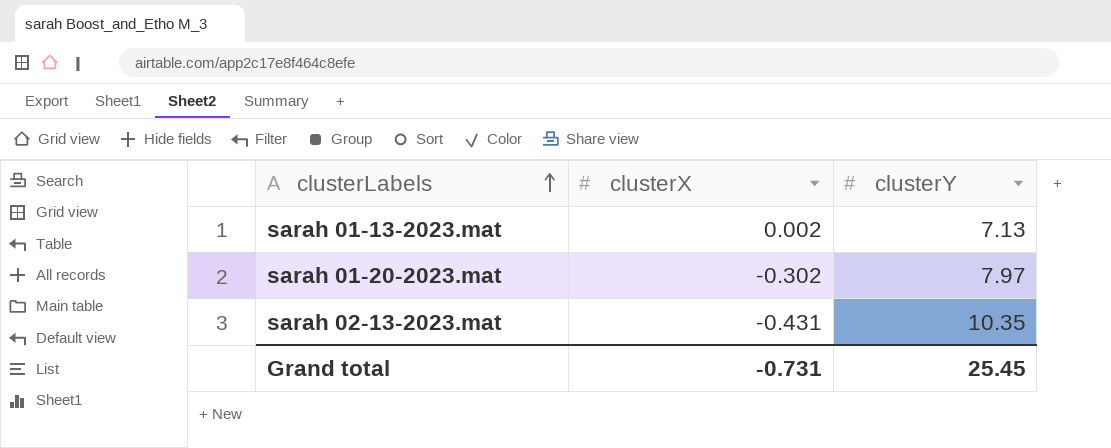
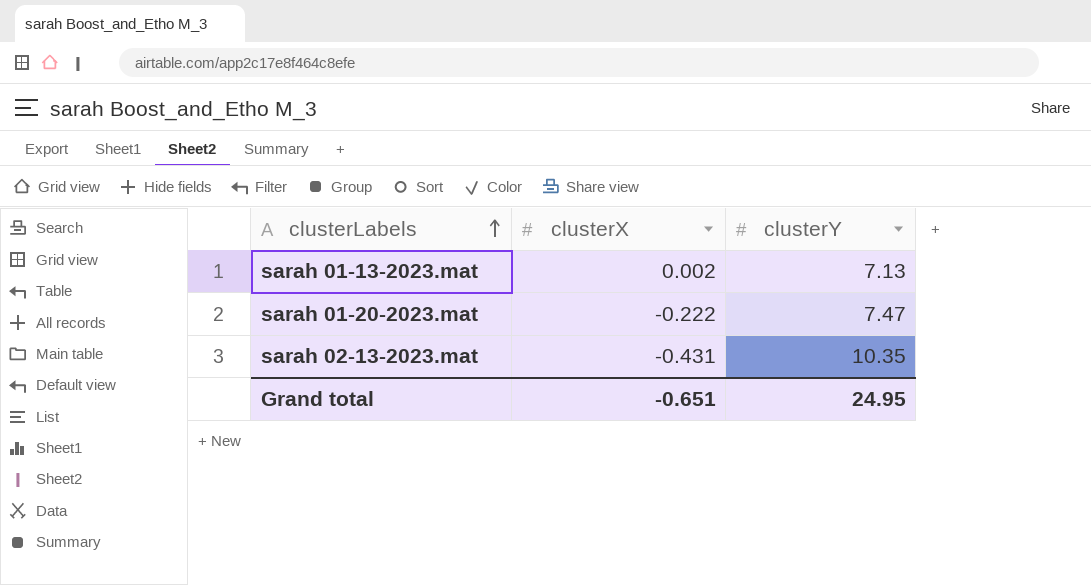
sarah 01-20-2023.mat | clusterX: -0.302 -> -0.222
sarah 01-20-2023.mat | clusterY: 7.97 -> 7.47
Grand total | clusterX: -0.731 -> -0.651
Grand total | clusterY: 25.45 -> 24.95

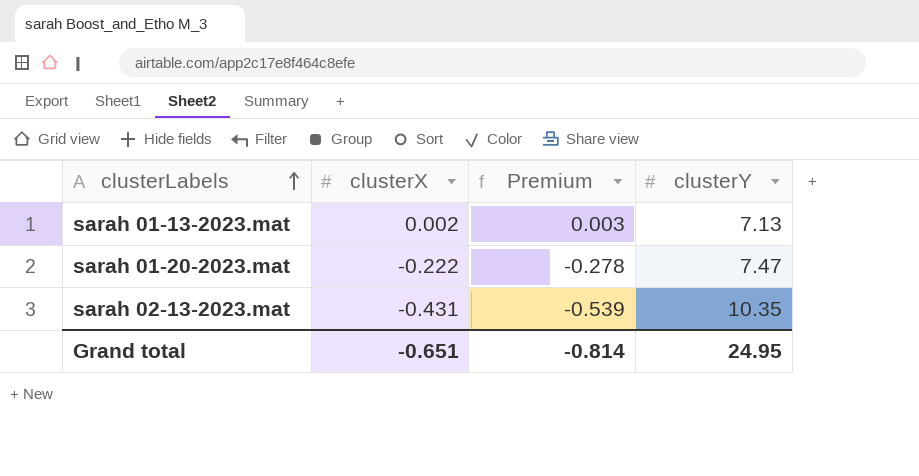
column Premium | formula: none -> [clusterX] * 1.25

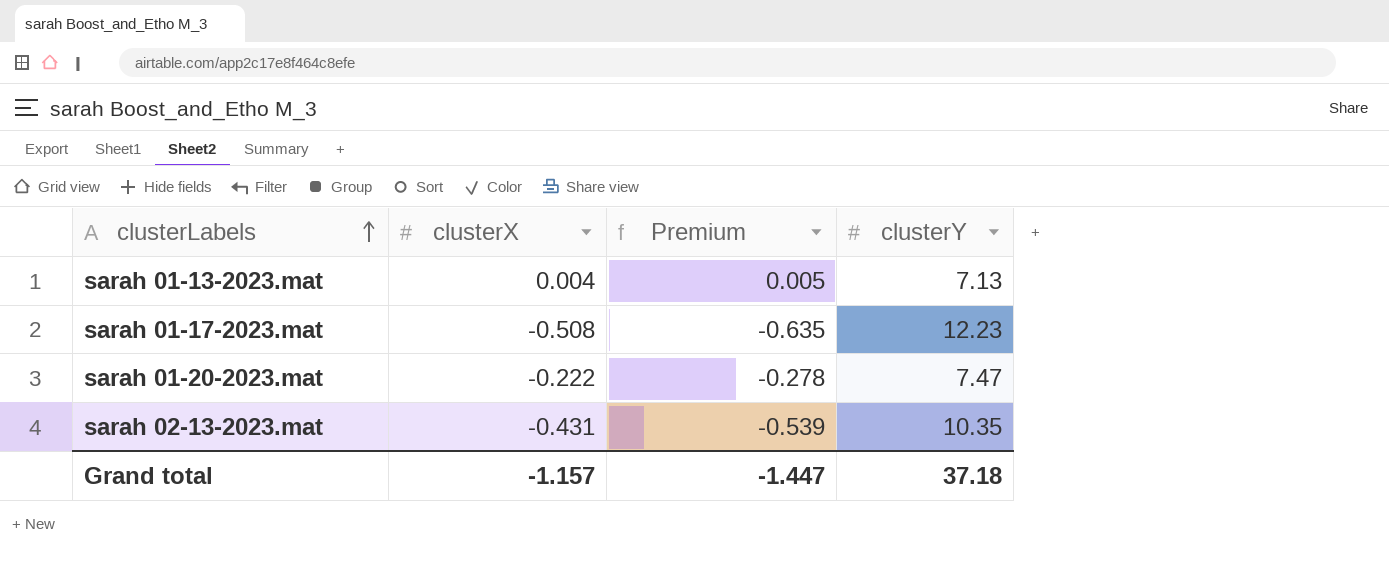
sarah 01-13-2023.mat | clusterX: 0.002 -> 0.004
sarah 01-13-2023.mat | Premium: 0.003 -> 0.005
row sarah 01-17-2023.mat: none -> -0.508 | -0.635 | 12.23
Grand total | clusterX: -0.651 -> -1.157
Grand total | Premium: -0.814 -> -1.447
Grand total | clusterY: 24.95 -> 37.18

